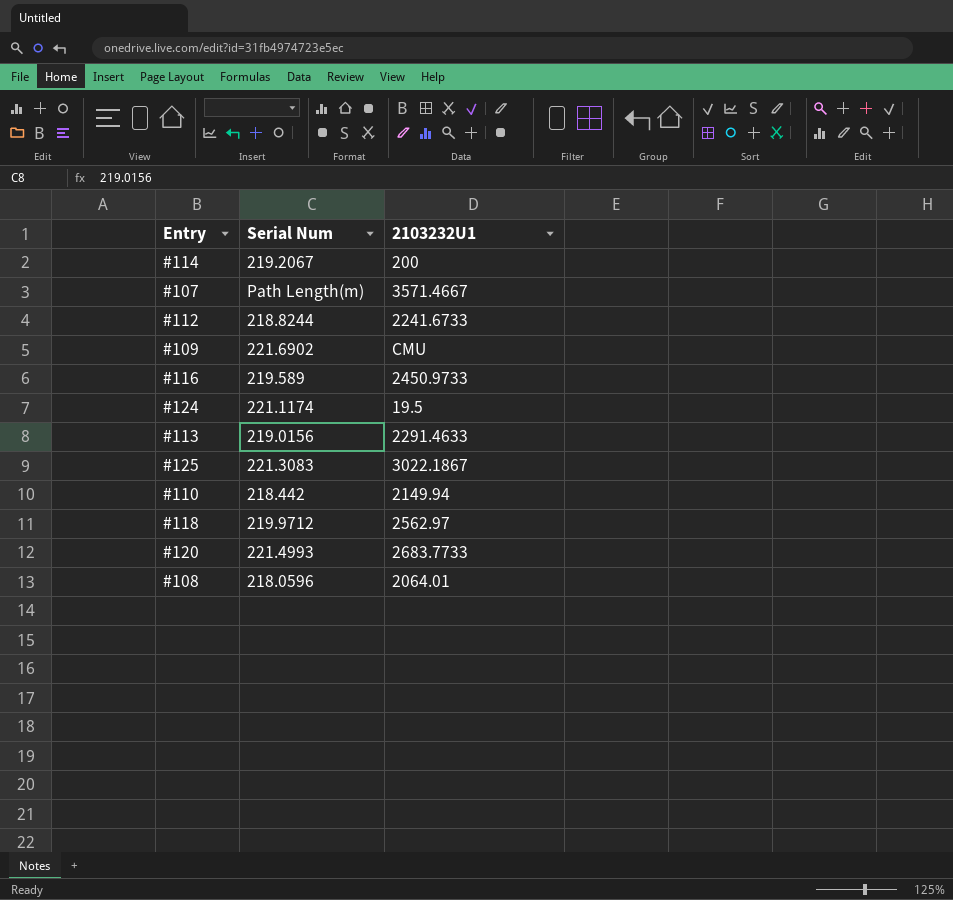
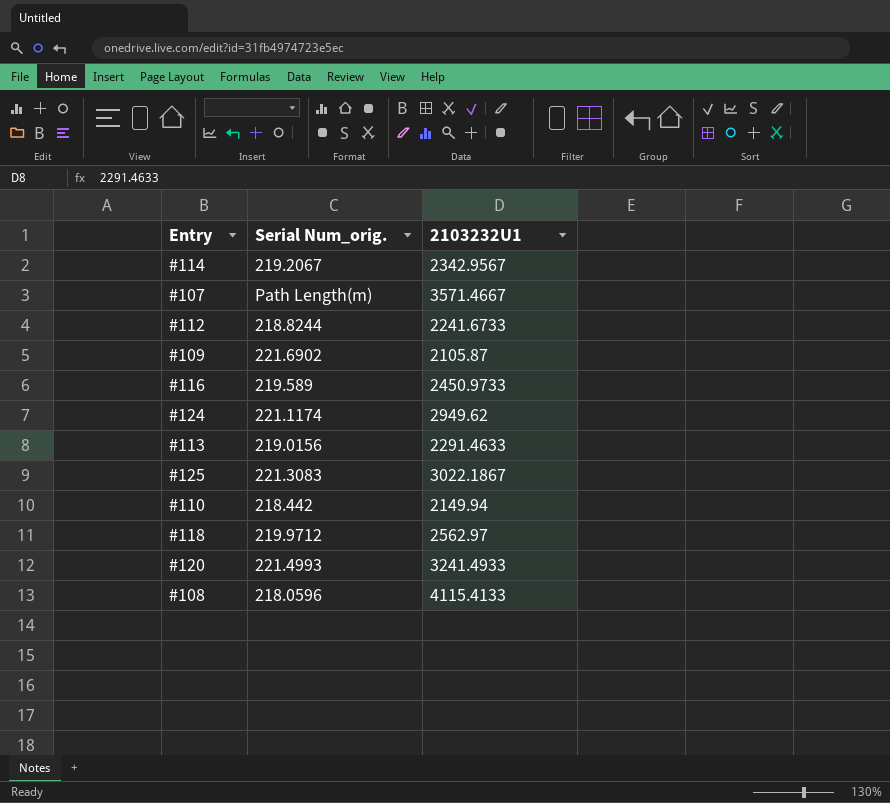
column name: Serial Num -> Serial Num_orig.
#114 | 2103232U1: 200 -> 2342.9567
#109 | 2103232U1: CMU -> 2105.87
#124 | 2103232U1: 19.5 -> 2949.62
#120 | 2103232U1: 2683.7733 -> 3241.4933
#108 | 2103232U1: 2064.01 -> 4115.4133

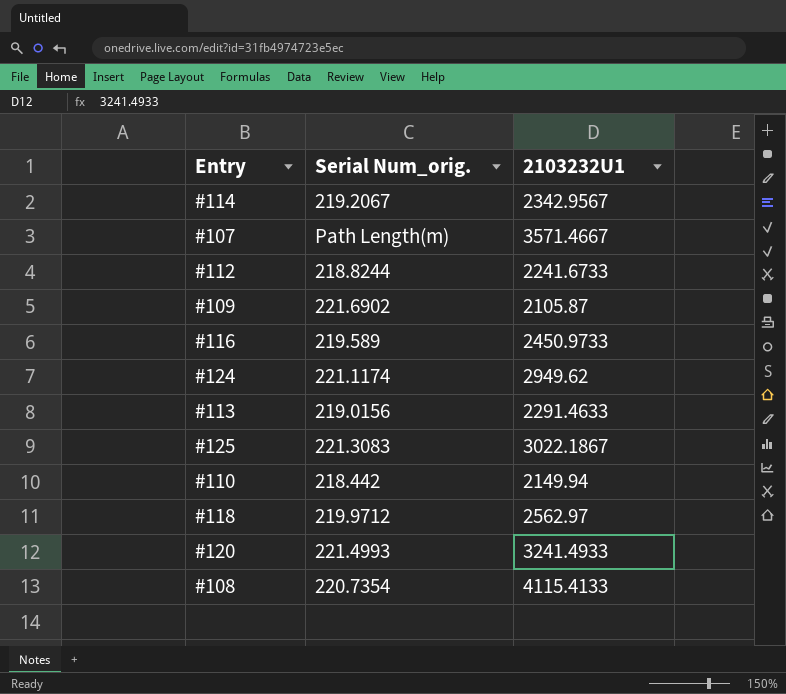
#108 | Serial Num_orig.: 218.0596 -> 220.7354

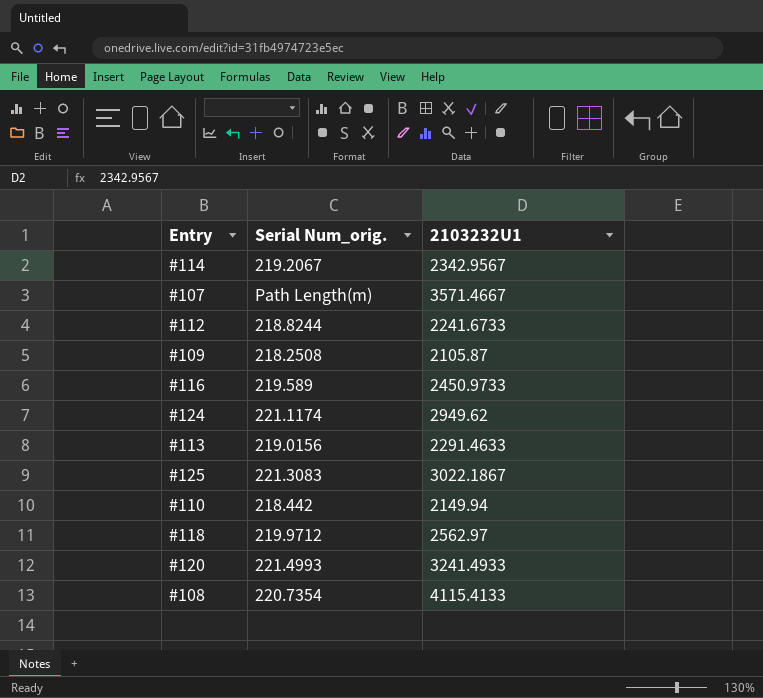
#109 | Serial Num_orig.: 221.6902 -> 218.2508

